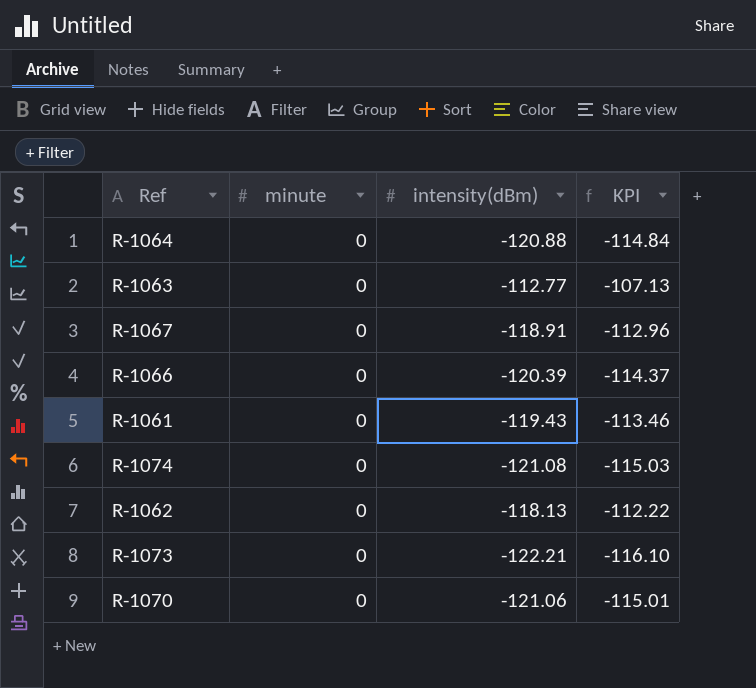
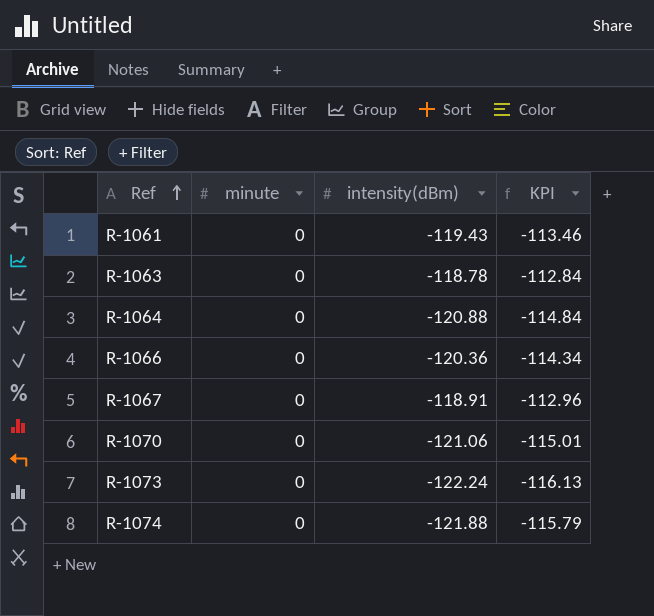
row order: none -> Ref ascending
row R-1062: 0 | -118.13 | -112.22 -> none
R-1063 | intensity(dBm): -112.77 -> -118.78
R-1063 | KPI: -107.13 -> -112.84
R-1066 | intensity(dBm): -120.39 -> -120.36
R-1066 | KPI: -114.37 -> -114.34
R-1073 | intensity(dBm): -122.21 -> -122.24
R-1073 | KPI: -116.10 -> -116.13
R-1074 | intensity(dBm): -121.08 -> -121.88
R-1074 | KPI: -115.03 -> -115.79

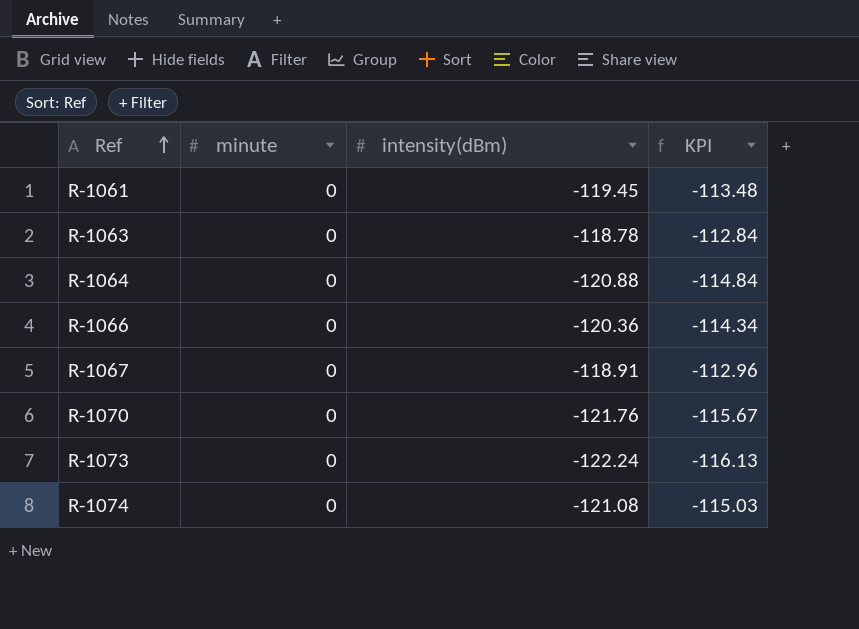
R-1061 | intensity(dBm): -119.43 -> -119.45
R-1061 | KPI: -113.46 -> -113.48
R-1070 | intensity(dBm): -121.06 -> -121.76
R-1070 | KPI: -115.01 -> -115.67
R-1074 | intensity(dBm): -121.88 -> -121.08
R-1074 | KPI: -115.79 -> -115.03

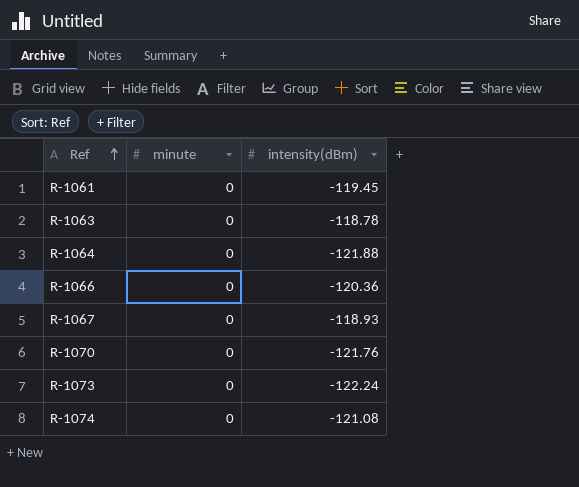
column KPI | formula: [intensity(dBm)] * 0.95 -> none
R-1064 | intensity(dBm): -120.88 -> -121.88
R-1067 | intensity(dBm): -118.91 -> -118.93

